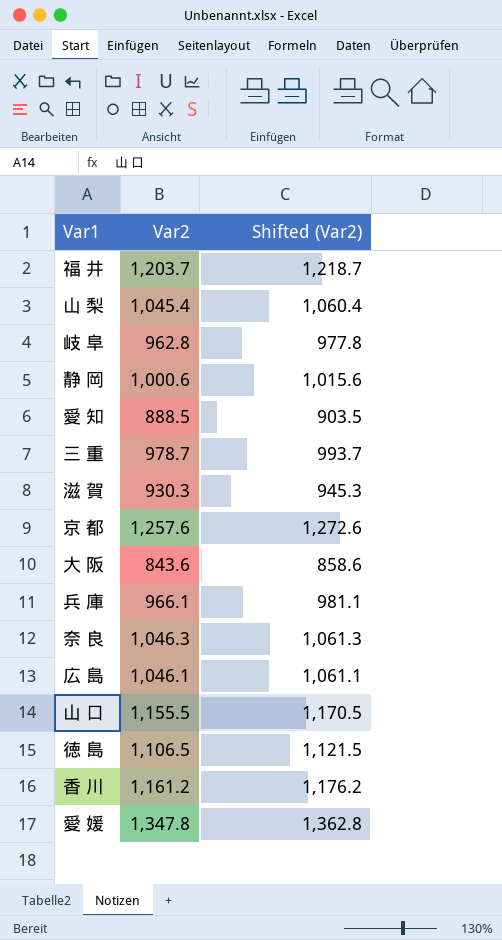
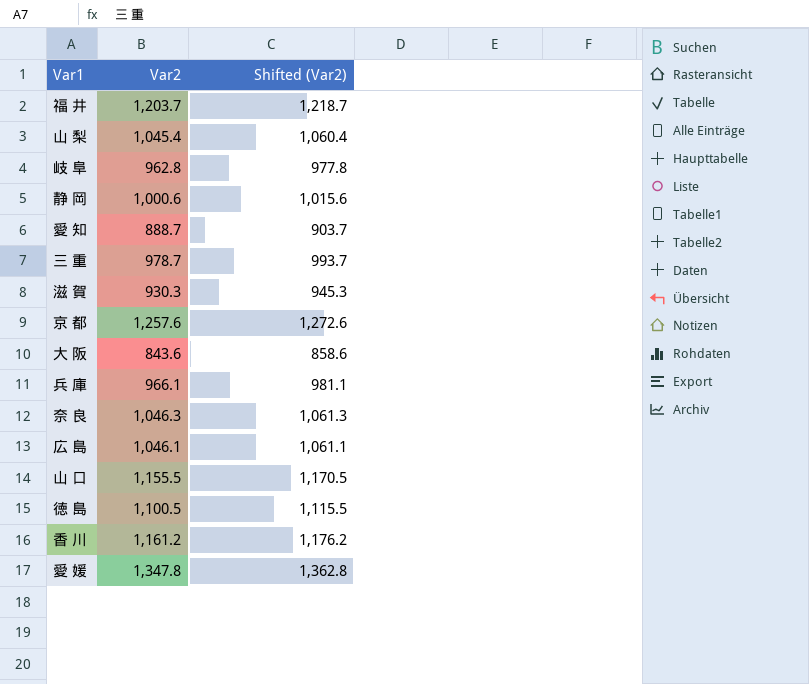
愛 知 | Var2: 888.5 -> 888.7
愛 知 | Shifted (Var2): 903.5 -> 903.7
徳 島 | Var2: 1,106.5 -> 1,100.5
徳 島 | Shifted (Var2): 1,121.5 -> 1,115.5

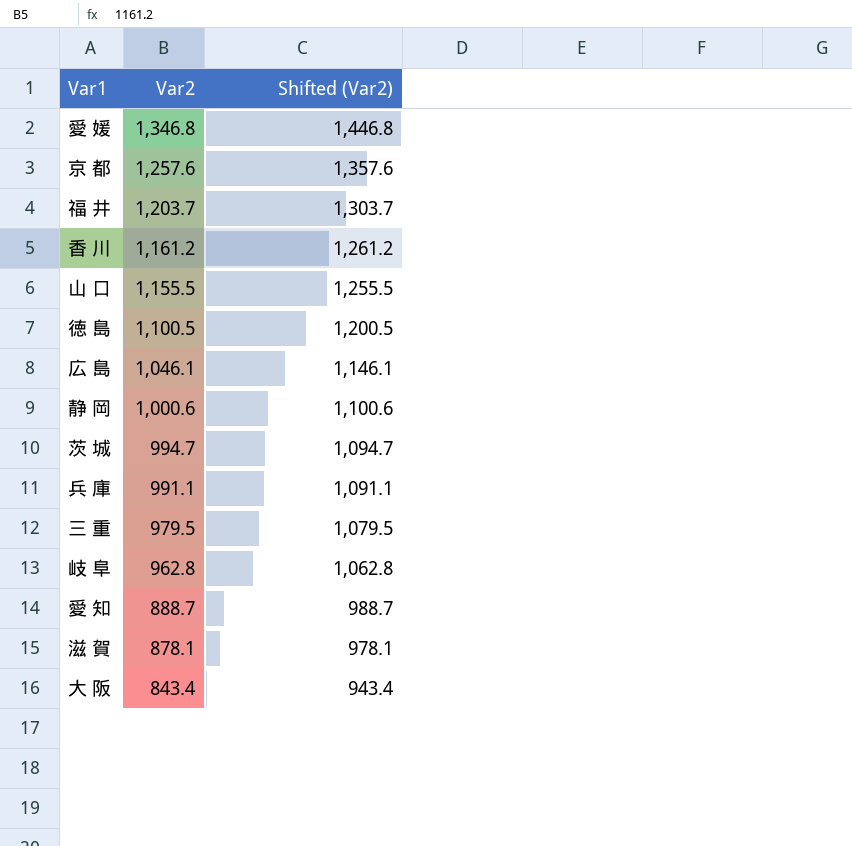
row order: none -> Var2 descending
column Shifted (Var2) | formula: [Var2] + 15 -> [Var2] + 100
row 山 梨: 1,045.4 | 1,060.4 -> none
row 奈 良: 1,046.3 | 1,061.3 -> none
愛 媛 | Var2: 1,347.8 -> 1,346.8
row 茨 城: none -> 994.7 | 1,094.7
兵 庫 | Var2: 966.1 -> 991.1
三 重 | Var2: 978.7 -> 979.5
滋 賀 | Var2: 930.3 -> 878.1
大 阪 | Var2: 843.6 -> 843.4

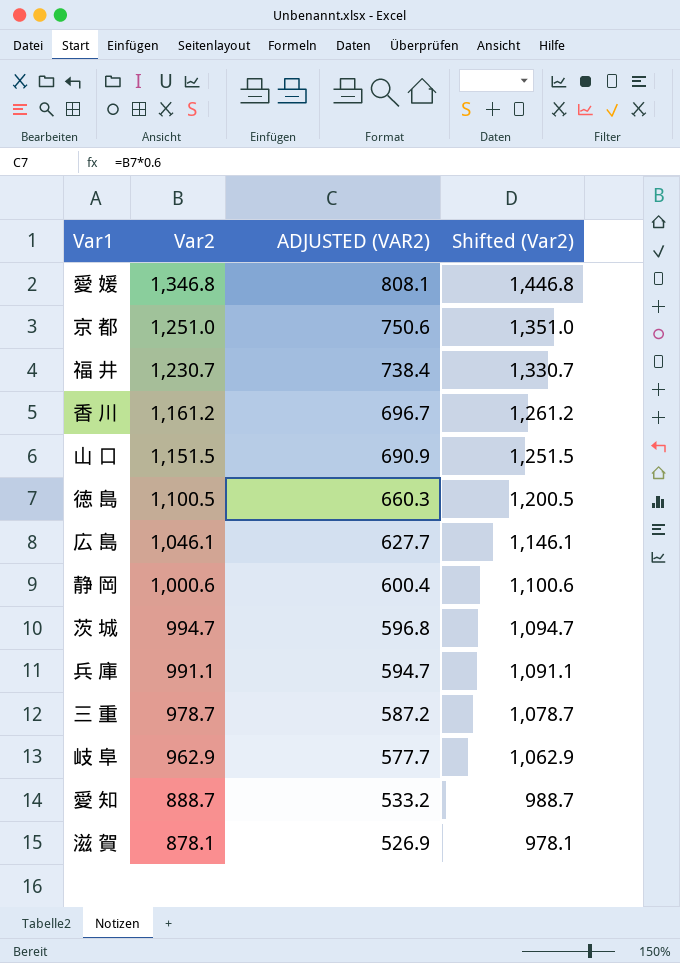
column ADJUSTED (VAR2) | formula: none -> [Var2] * 0.6
row 大 阪: 843.4 | 943.4 -> none
京 都 | Var2: 1,257.6 -> 1,251.0
京 都 | Shifted (Var2): 1,357.6 -> 1,351.0
福 井 | Var2: 1,203.7 -> 1,230.7
福 井 | Shifted (Var2): 1,303.7 -> 1,330.7
山 口 | Var2: 1,155.5 -> 1,151.5
山 口 | Shifted (Var2): 1,255.5 -> 1,251.5
三 重 | Var2: 979.5 -> 978.7
三 重 | Shifted (Var2): 1,079.5 -> 1,078.7
岐 阜 | Var2: 962.8 -> 962.9
岐 阜 | Shifted (Var2): 1,062.8 -> 1,062.9

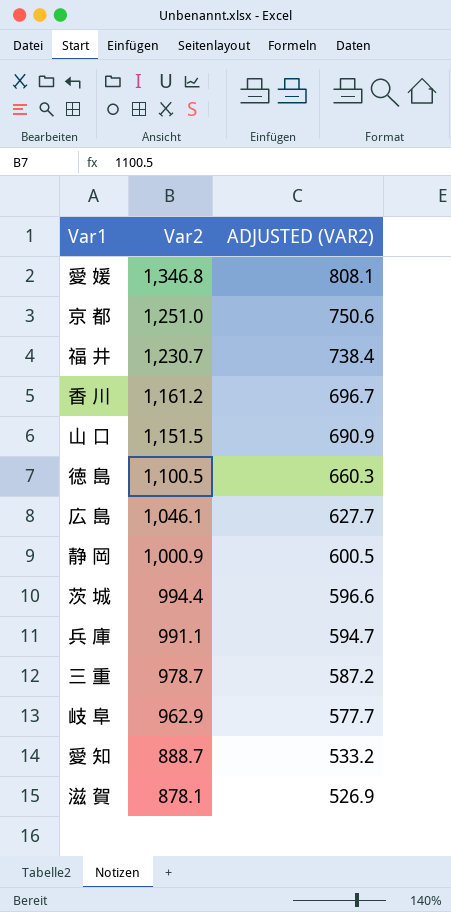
column Shifted (Var2) | formula: [Var2] + 100 -> none
静 岡 | Var2: 1,000.6 -> 1,000.9
静 岡 | ADJUSTED (VAR2): 600.4 -> 600.5
茨 城 | Var2: 994.7 -> 994.4
茨 城 | ADJUSTED (VAR2): 596.8 -> 596.6

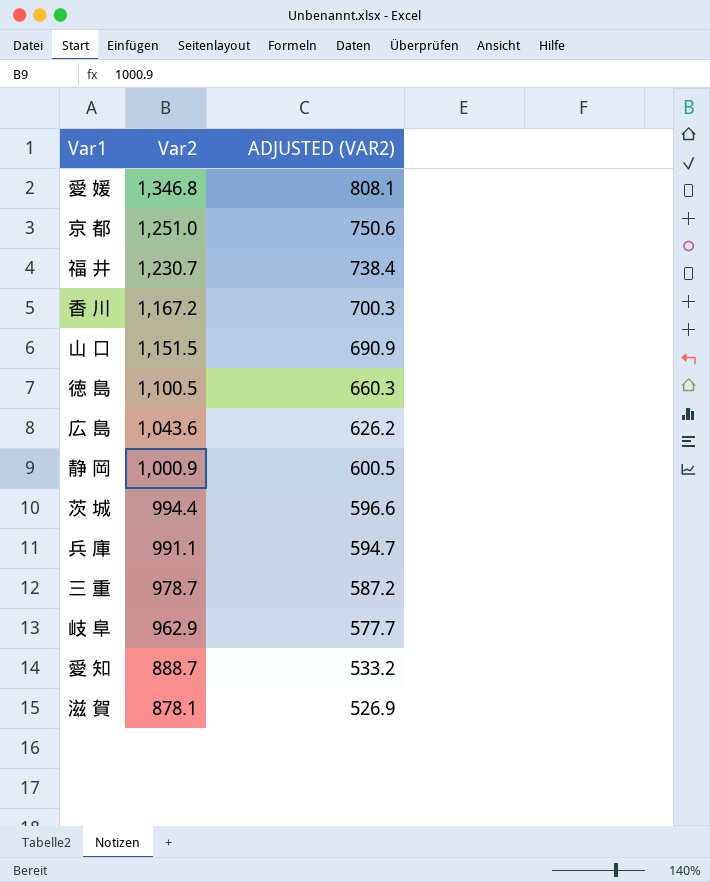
香 川 | Var2: 1,161.2 -> 1,167.2
香 川 | ADJUSTED (VAR2): 696.7 -> 700.3
広 島 | Var2: 1,046.1 -> 1,043.6
広 島 | ADJUSTED (VAR2): 627.7 -> 626.2

